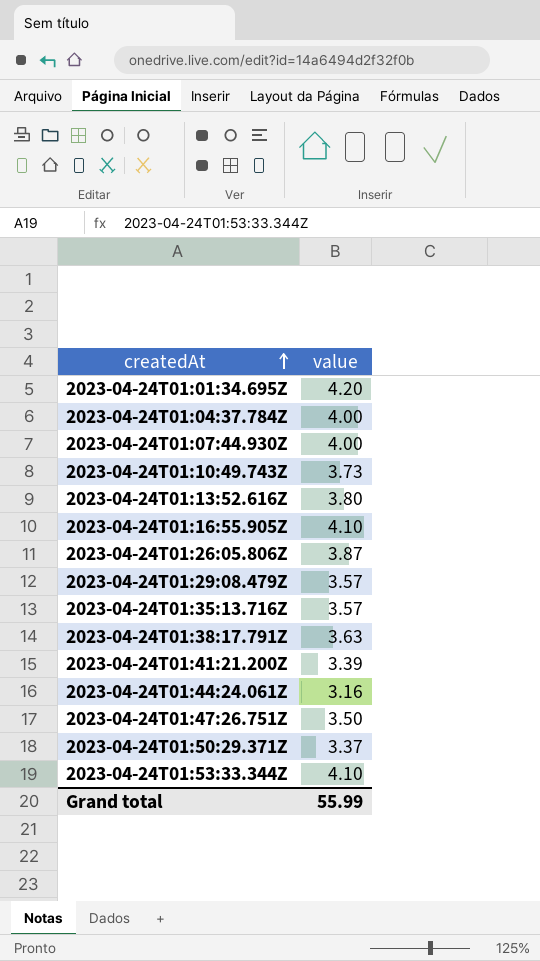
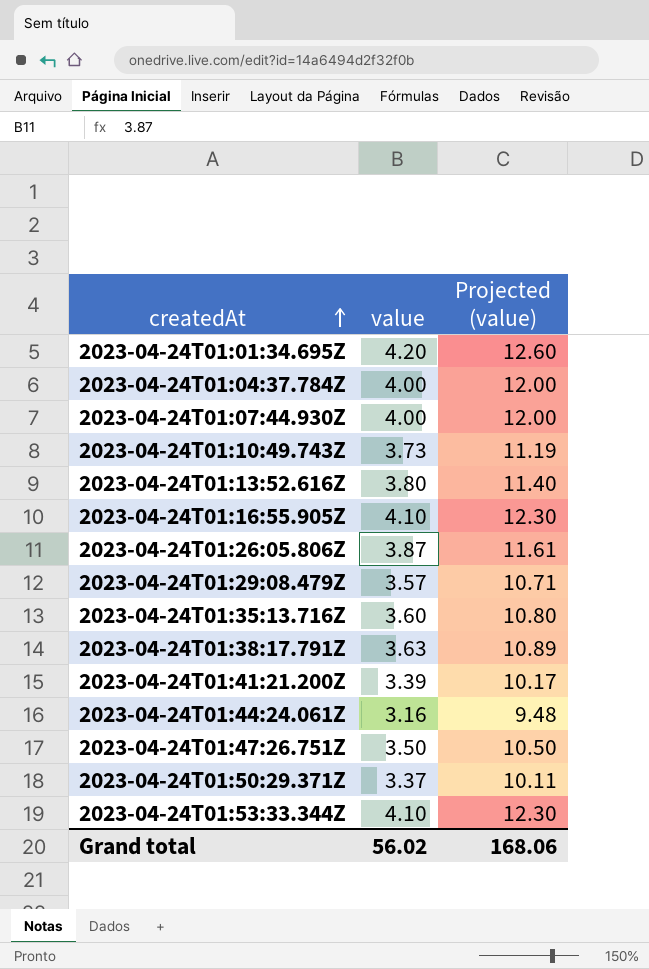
column Projected (value) | formula: none -> [value] * 3
2023-04-24T01:35:13.716Z | value: 3.57 -> 3.60
Grand total | value: 55.99 -> 56.02

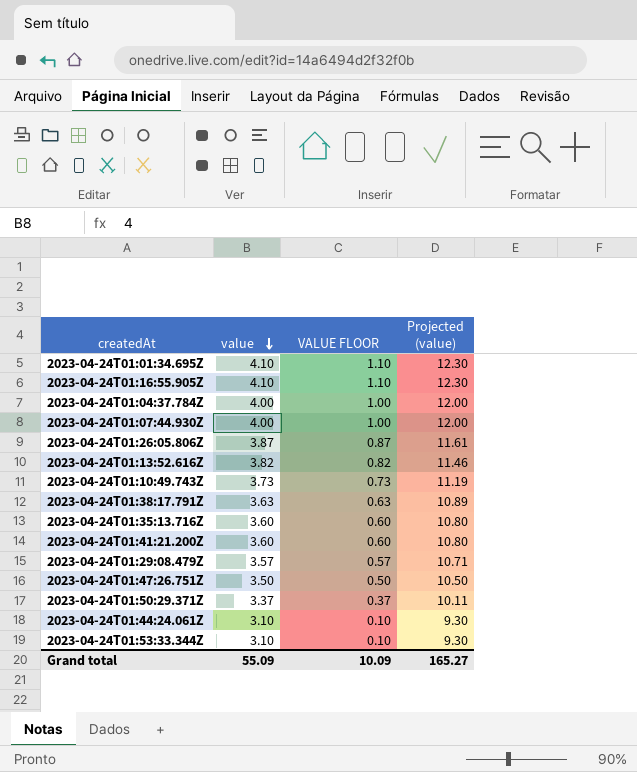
row order: createdAt ascending -> value descending
column VALUE FLOOR | formula: none -> [value] - 3
2023-04-24T01:01:34.695Z | value: 4.20 -> 4.10
2023-04-24T01:01:34.695Z | Projected (value): 12.60 -> 12.30
2023-04-24T01:13:52.616Z | value: 3.80 -> 3.82
2023-04-24T01:13:52.616Z | Projected (value): 11.40 -> 11.46
2023-04-24T01:41:21.200Z | value: 3.39 -> 3.60
2023-04-24T01:41:21.200Z | Projected (value): 10.17 -> 10.80
2023-04-24T01:44:24.061Z | value: 3.16 -> 3.10
2023-04-24T01:44:24.061Z | Projected (value): 9.48 -> 9.30
2023-04-24T01:53:33.344Z | value: 4.10 -> 3.10
2023-04-24T01:53:33.344Z | Projected (value): 12.30 -> 9.30
Grand total | value: 56.02 -> 55.09
Grand total | Projected (value): 168.06 -> 165.27

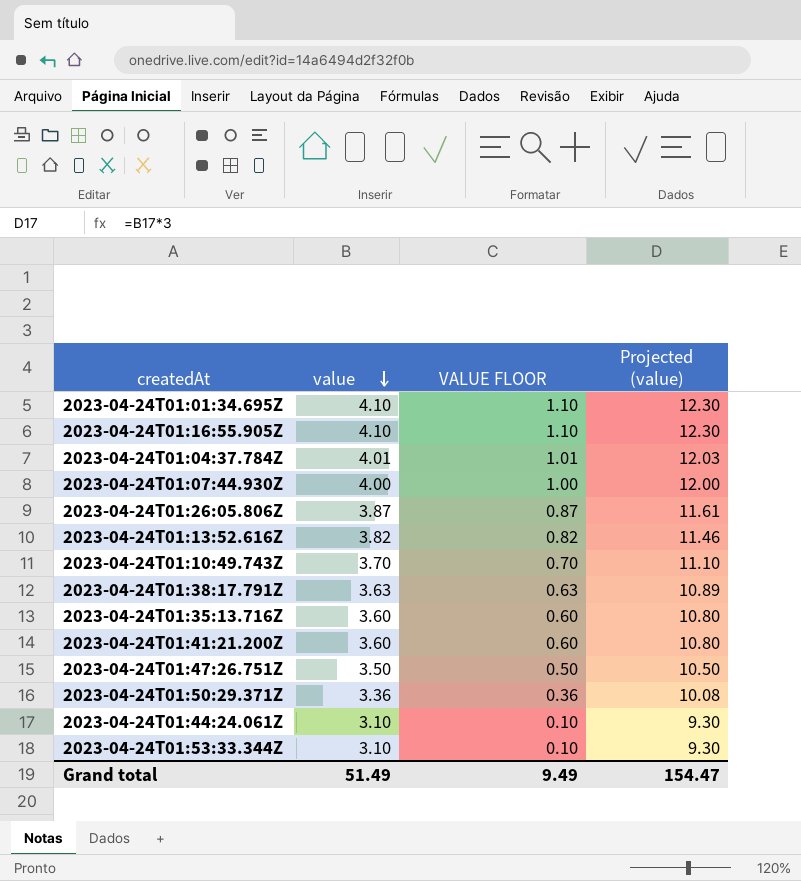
row 2023-04-24T01:29:08.479Z: 3.57 | 0.57 | 10.71 -> none
2023-04-24T01:04:37.784Z | value: 4.00 -> 4.01
2023-04-24T01:04:37.784Z | VALUE FLOOR: 1.00 -> 1.01
2023-04-24T01:04:37.784Z | Projected (value): 12.00 -> 12.03
2023-04-24T01:10:49.743Z | value: 3.73 -> 3.70
2023-04-24T01:10:49.743Z | VALUE FLOOR: 0.73 -> 0.70
2023-04-24T01:10:49.743Z | Projected (value): 11.19 -> 11.10
2023-04-24T01:50:29.371Z | value: 3.37 -> 3.36
2023-04-24T01:50:29.371Z | VALUE FLOOR: 0.37 -> 0.36
2023-04-24T01:50:29.371Z | Projected (value): 10.11 -> 10.08
Grand total | value: 55.09 -> 51.49
Grand total | VALUE FLOOR: 10.09 -> 9.49
Grand total | Projected (value): 165.27 -> 154.47

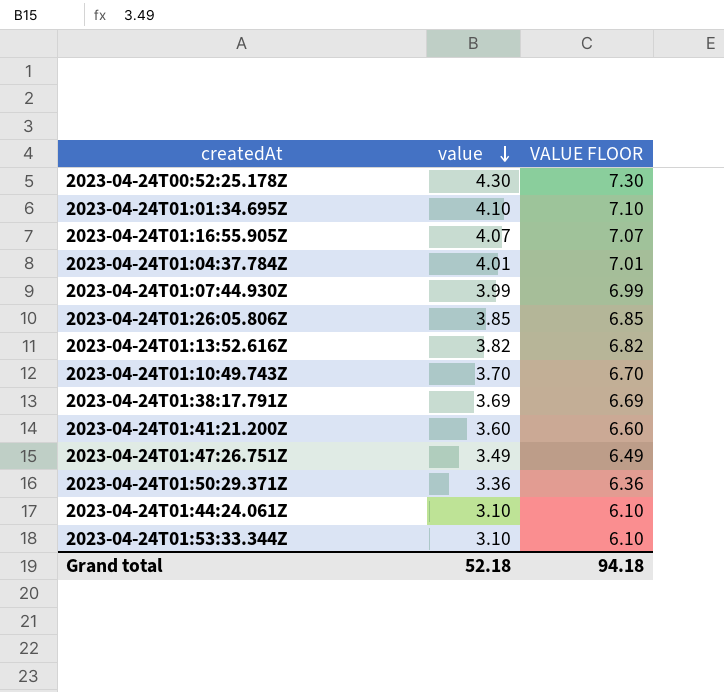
column Projected (value) | formula: [value] * 3 -> none
column VALUE FLOOR | formula: [value] - 3 -> [value] + 3
row 2023-04-24T01:35:13.716Z: 3.60 | 0.60 | 10.80 -> none
row 2023-04-24T00:52:25.178Z: none -> 4.30 | 7.30
2023-04-24T01:16:55.905Z | value: 4.10 -> 4.07
2023-04-24T01:07:44.930Z | value: 4.00 -> 3.99
2023-04-24T01:26:05.806Z | value: 3.87 -> 3.85
2023-04-24T01:38:17.791Z | value: 3.63 -> 3.69
2023-04-24T01:47:26.751Z | value: 3.50 -> 3.49
Grand total | value: 51.49 -> 52.18
Grand total | VALUE FLOOR: 9.49 -> 94.18

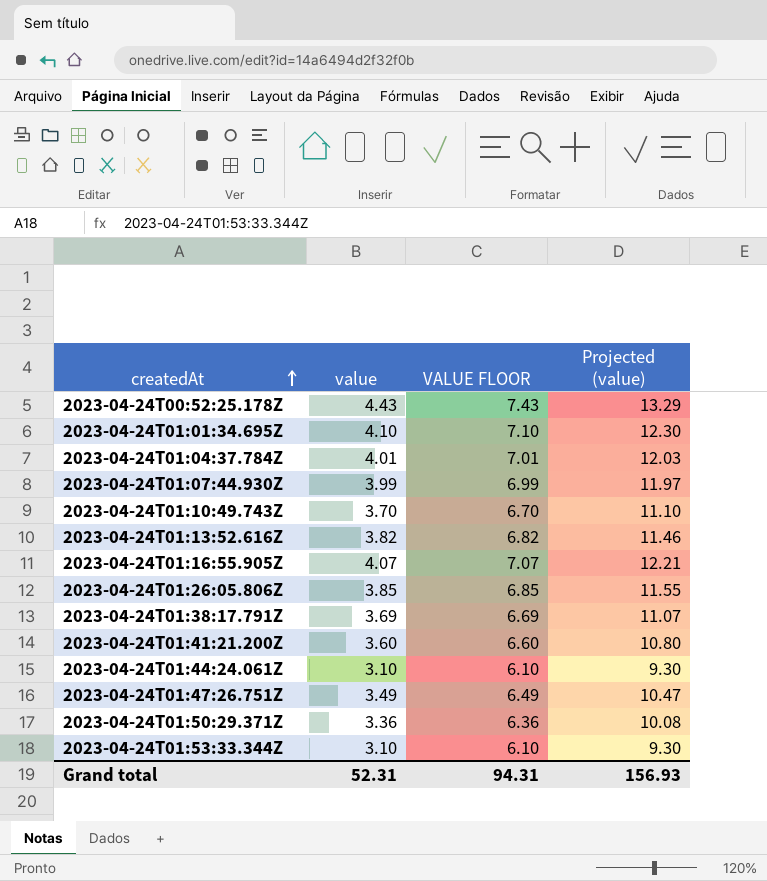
row order: value descending -> createdAt ascending
column Projected (value) | formula: none -> [value] * 3
2023-04-24T00:52:25.178Z | value: 4.30 -> 4.43
2023-04-24T00:52:25.178Z | VALUE FLOOR: 7.30 -> 7.43
Grand total | value: 52.18 -> 52.31
Grand total | VALUE FLOOR: 94.18 -> 94.31

